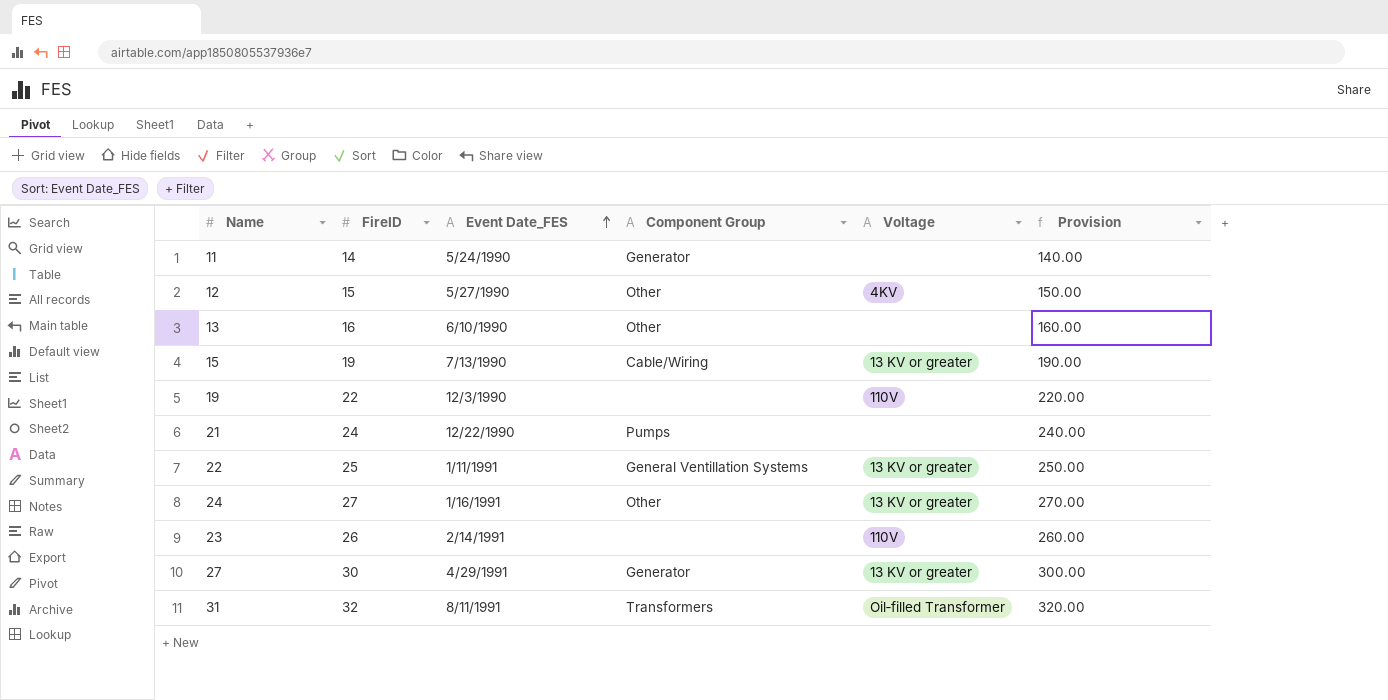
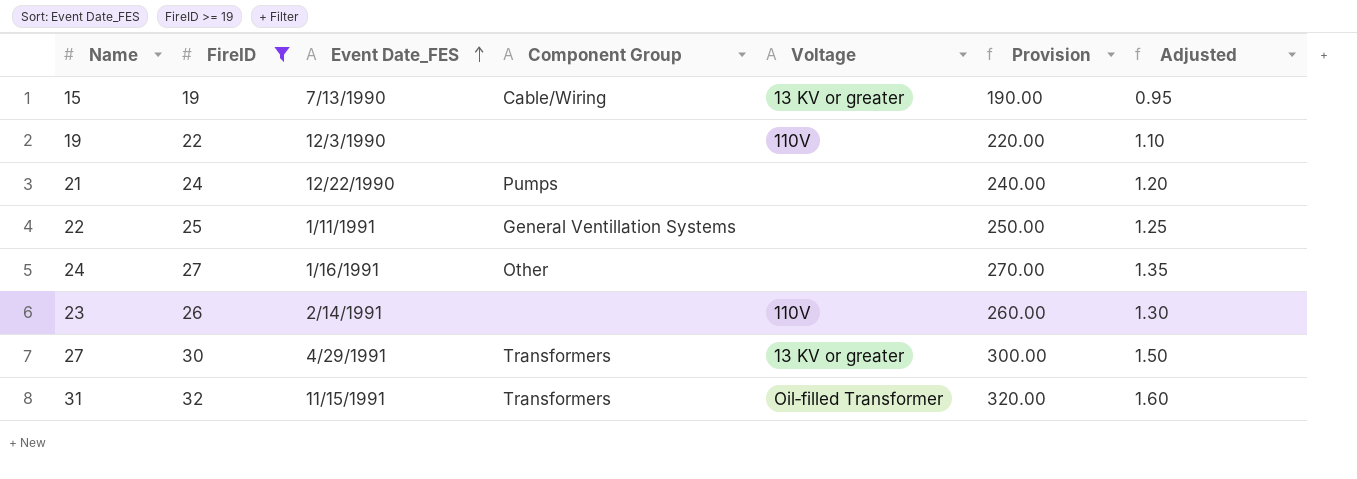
filter: none -> FireID >= 19
column Adjusted | formula: none -> [FireID] * 0.05
22 | Voltage: 13 KV or greater -> none
24 | Voltage: 13 KV or greater -> none
27 | Component Group: Generator -> Transformers
31 | Event Date_FES: 8/11/1991 -> 11/15/1991

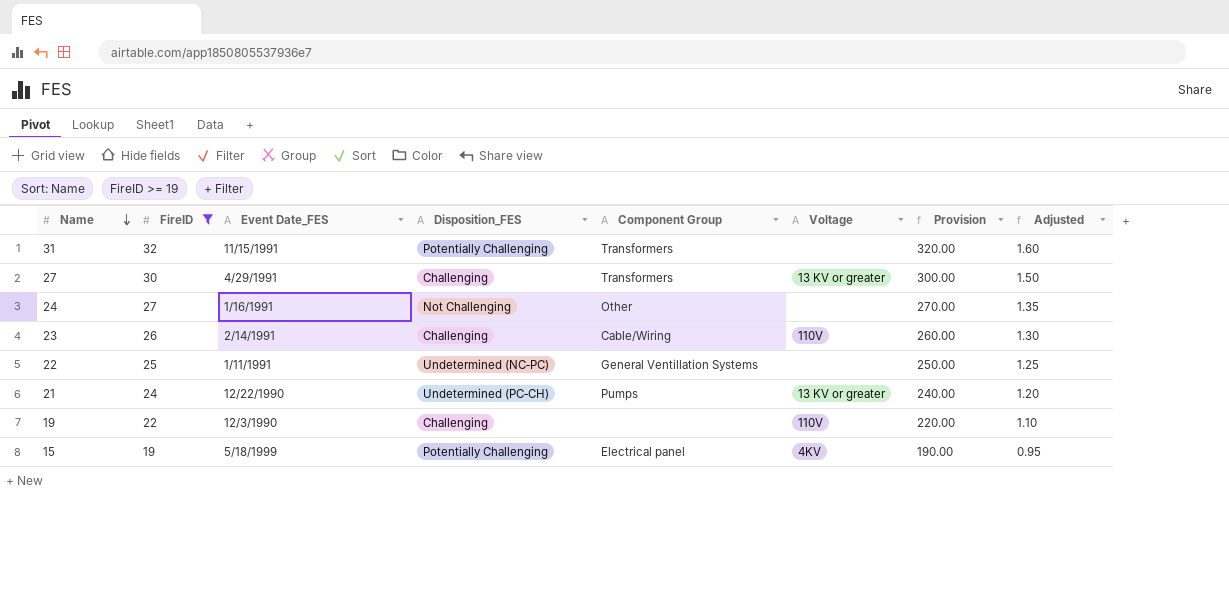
row order: Event Date_FES ascending -> Name descending
column Disposition_FES | position: none -> 4
31 | Voltage: Oil‐filled Transformer -> none
23 | Component Group: none -> Cable/Wiring
21 | Voltage: none -> 13 KV or greater
15 | Event Date_FES: 7/13/1990 -> 5/18/1999
15 | Component Group: Cable/Wiring -> Electrical panel
15 | Voltage: 13 KV or greater -> 4KV

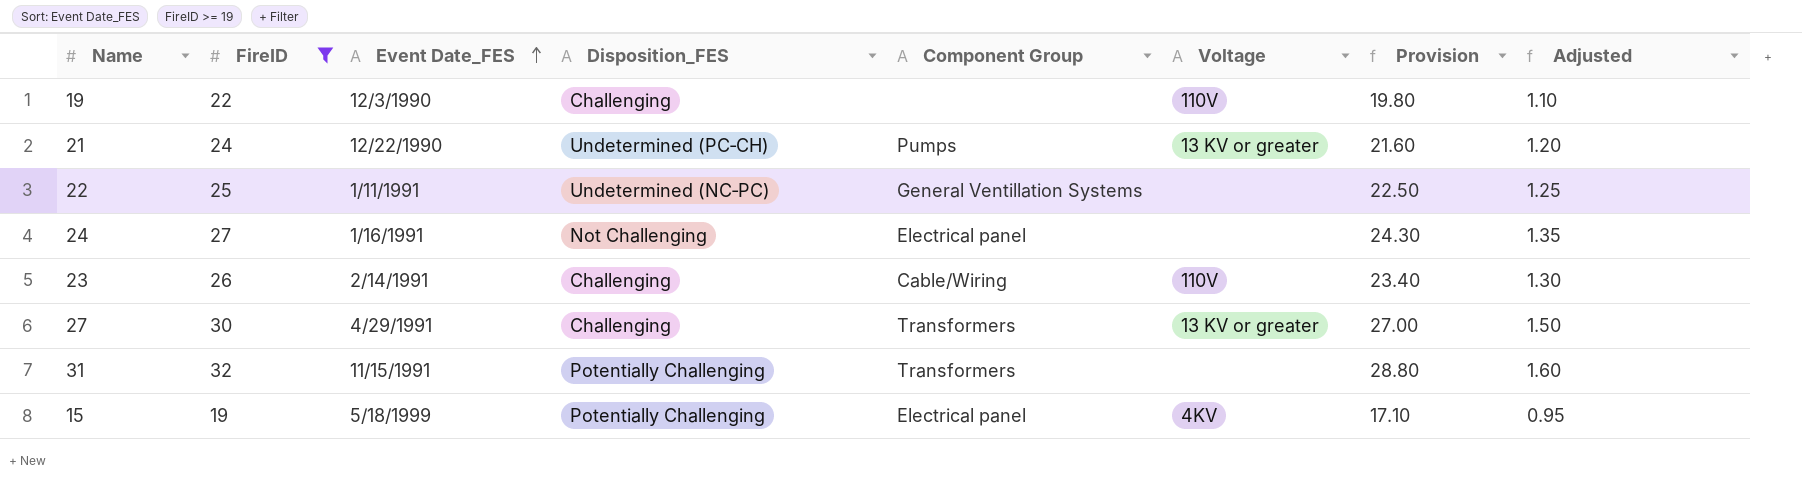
row order: Name descending -> Event Date_FES ascending
column Provision | formula: [FireID] * 10 -> [FireID] * 0.9
24 | Component Group: Other -> Electrical panel

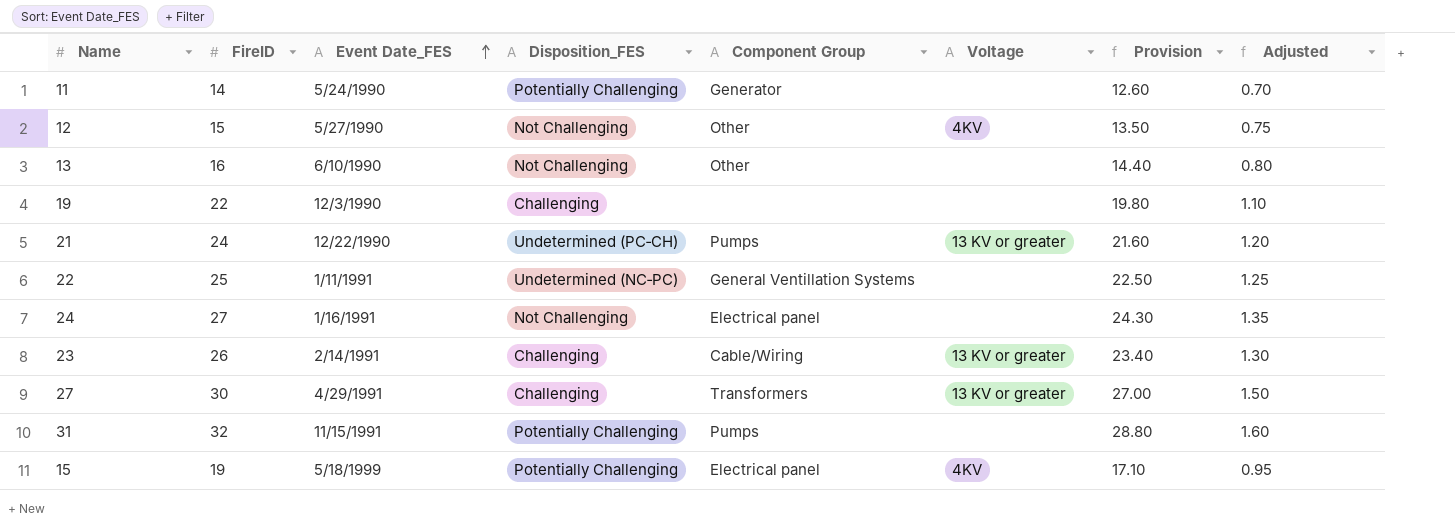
filter: FireID >= 19 -> none
19 | Voltage: 110V -> none
23 | Voltage: 110V -> 13 KV or greater
31 | Component Group: Transformers -> Pumps

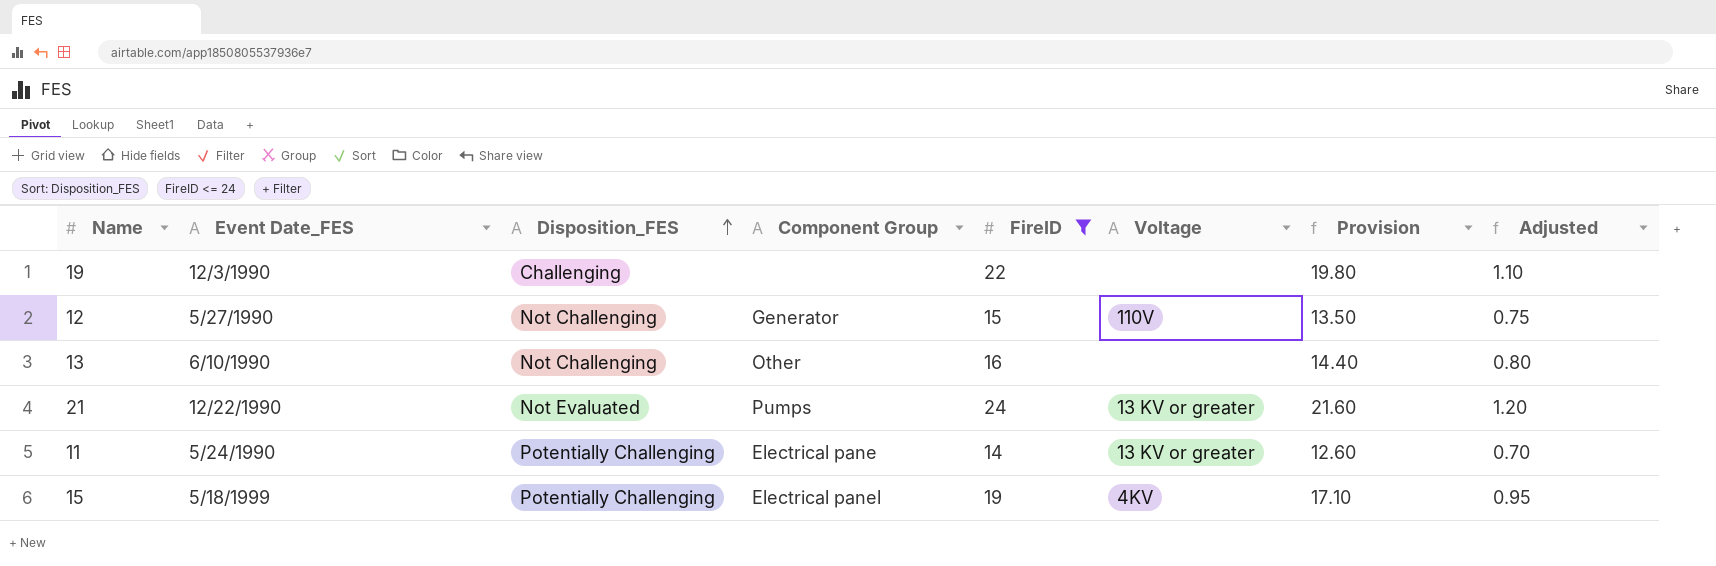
filter: none -> FireID <= 24
row order: Event Date_FES ascending -> Disposition_FES ascending
column FireID | position: 2 -> 5
12 | Component Group: Other -> Generator
12 | Voltage: 4KV -> 110V
21 | Disposition_FES: Undetermined (PC‐CH) -> Not Evaluated
11 | Component Group: Generator -> Electrical pane
11 | Voltage: none -> 13 KV or greater

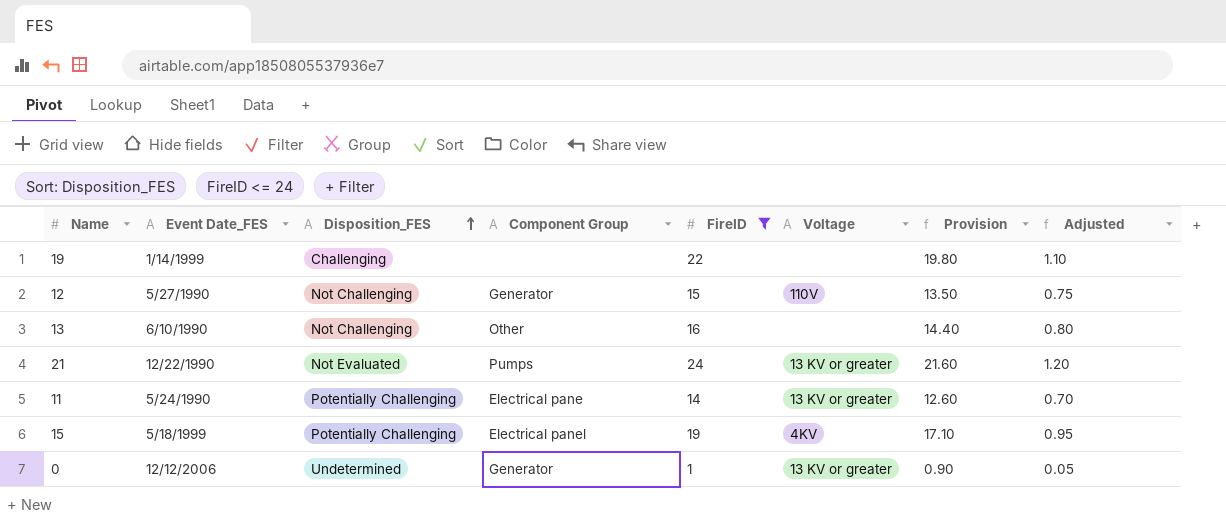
19 | Event Date_FES: 12/3/1990 -> 1/14/1999
row 0: none -> 12/12/2006 | Undetermined | Generator | 1 | 13 KV or greater | 0.90 | 0.05

